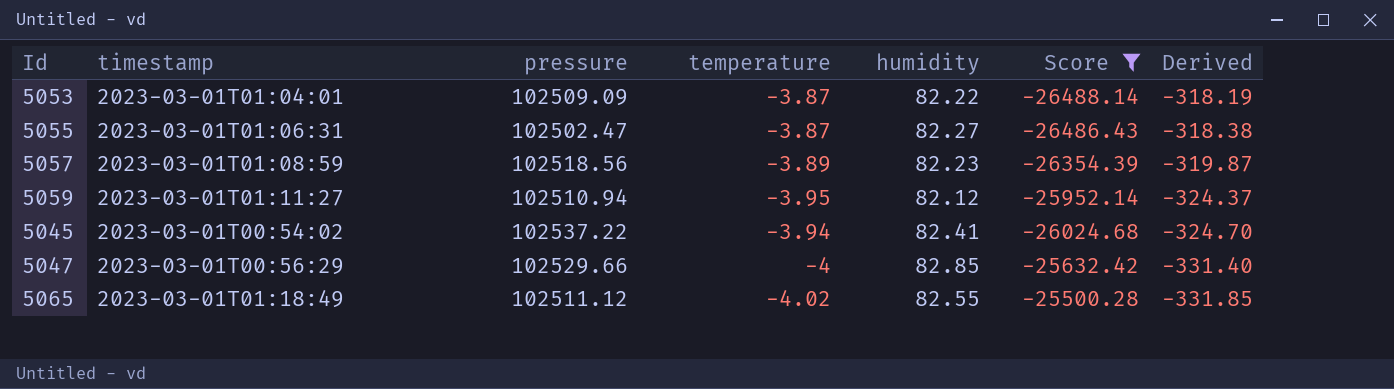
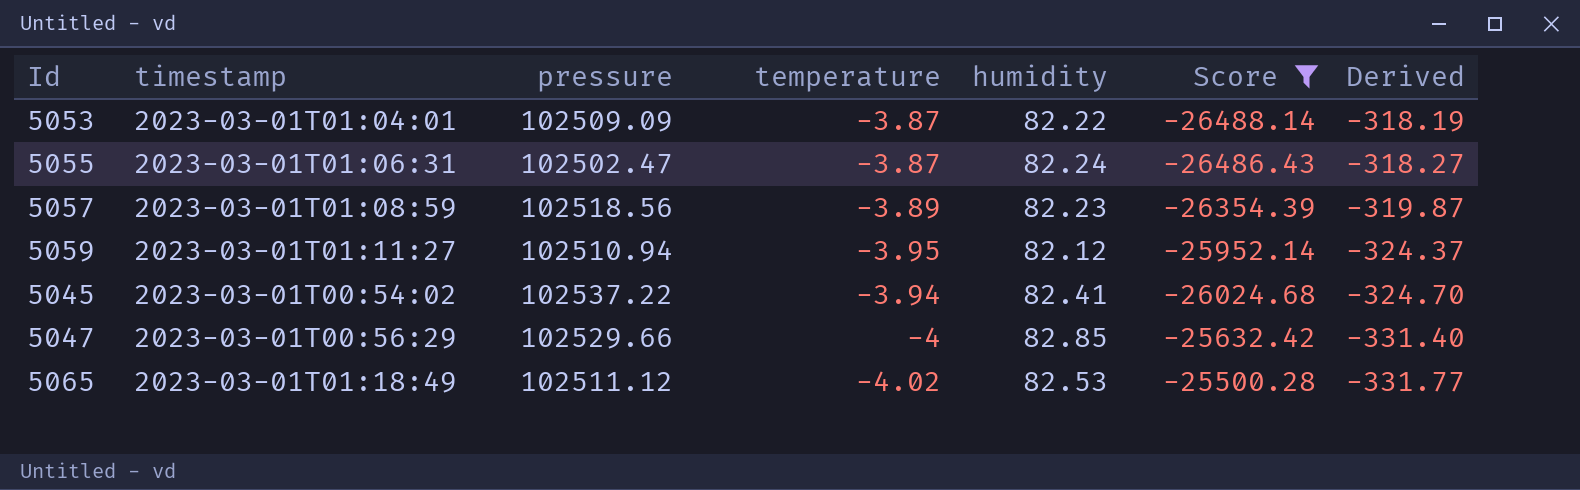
5055 | humidity: 82.27 -> 82.24
5055 | Derived: -318.38 -> -318.27
5065 | humidity: 82.55 -> 82.53
5065 | Derived: -331.85 -> -331.77

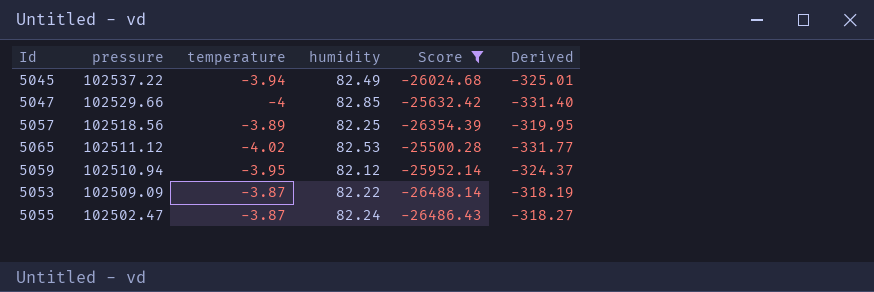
row order: Derived descending -> pressure descending
column timestamp | position: 2 -> none
5045 | humidity: 82.41 -> 82.49
5045 | Derived: -324.70 -> -325.01
5057 | humidity: 82.23 -> 82.25
5057 | Derived: -319.87 -> -319.95

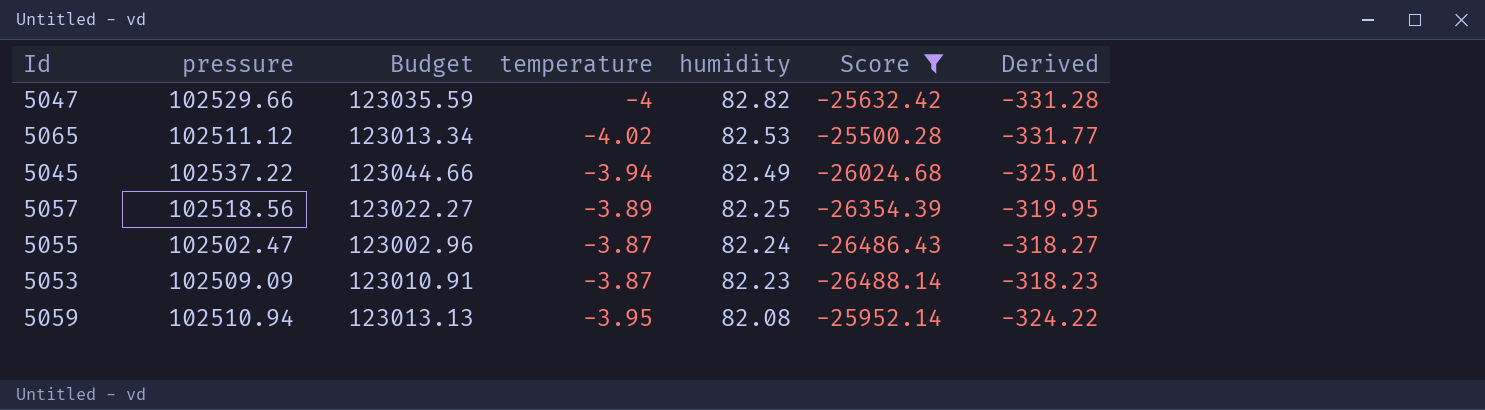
row order: pressure descending -> humidity descending
column Budget | formula: none -> [pressure] * 1.2
5047 | humidity: 82.85 -> 82.82
5047 | Derived: -331.40 -> -331.28
5053 | humidity: 82.22 -> 82.23
5053 | Derived: -318.19 -> -318.23
5059 | humidity: 82.12 -> 82.08
5059 | Derived: -324.37 -> -324.22

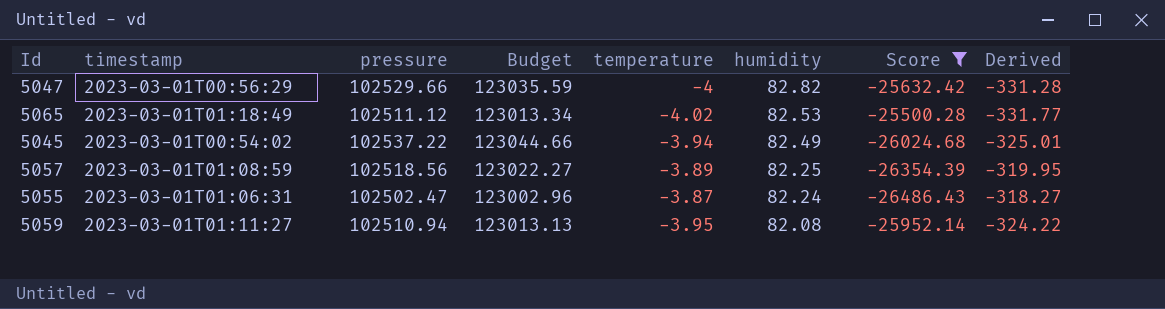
column timestamp | position: none -> 2
row 5053: 102509.09 | 123010.91 | -3.87 | 82.23 | -26488.14 | -318.23 -> none

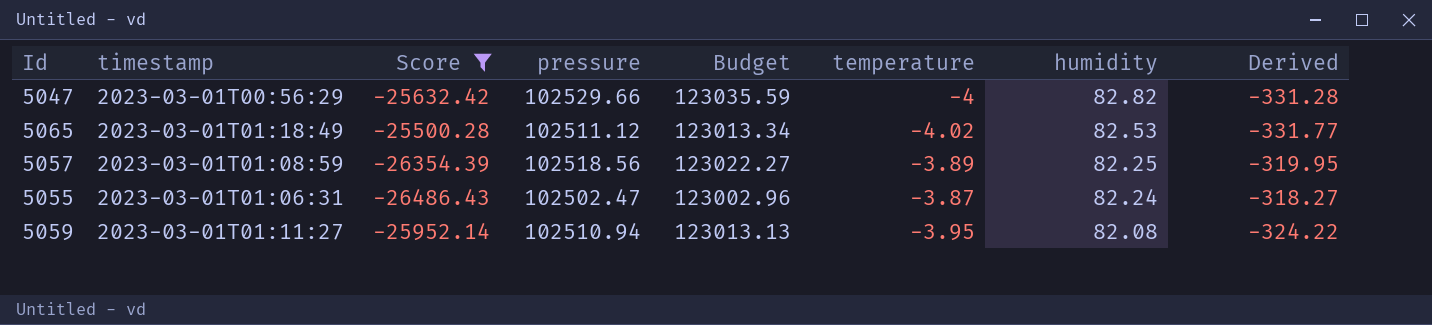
column Score | position: 7 -> 3
row 5045: 2023-03-01T00:54:02 | 102537.22 | 123044.66 | -3.94 | 82.49 | -26024.68 | -325.01 -> none

